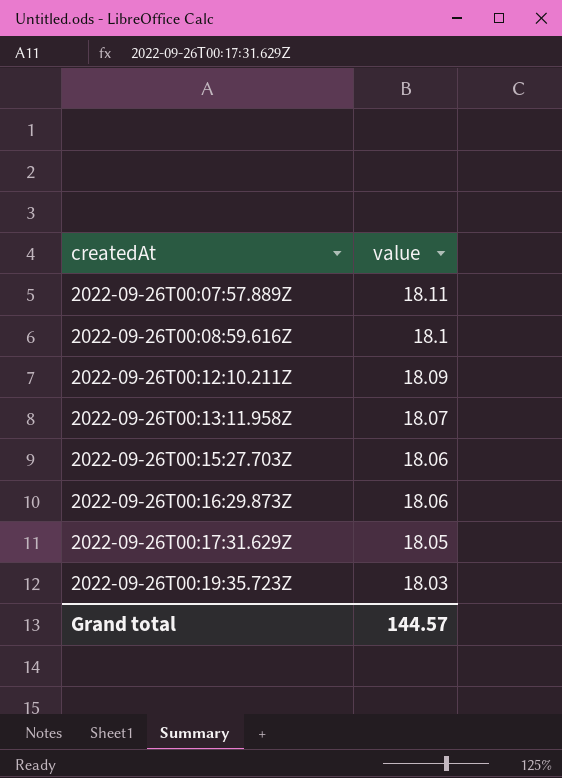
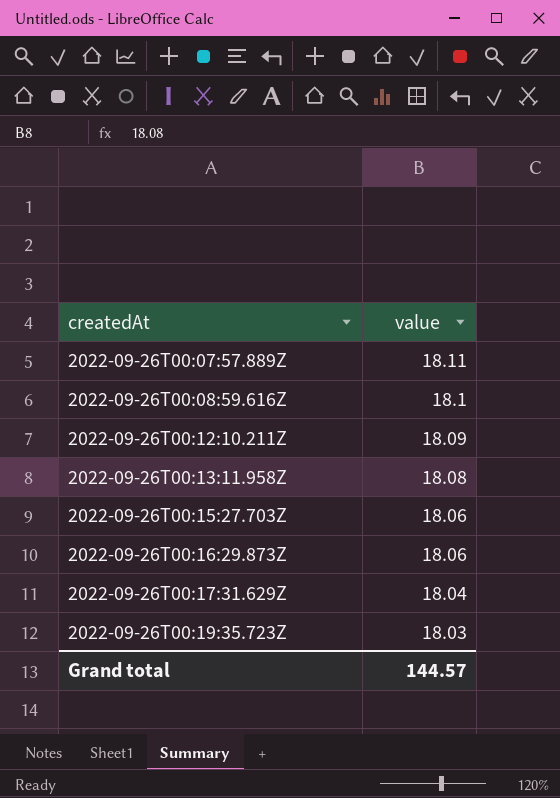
2022-09-26T00:13:11.958Z | value: 18.07 -> 18.08
2022-09-26T00:17:31.629Z | value: 18.05 -> 18.04

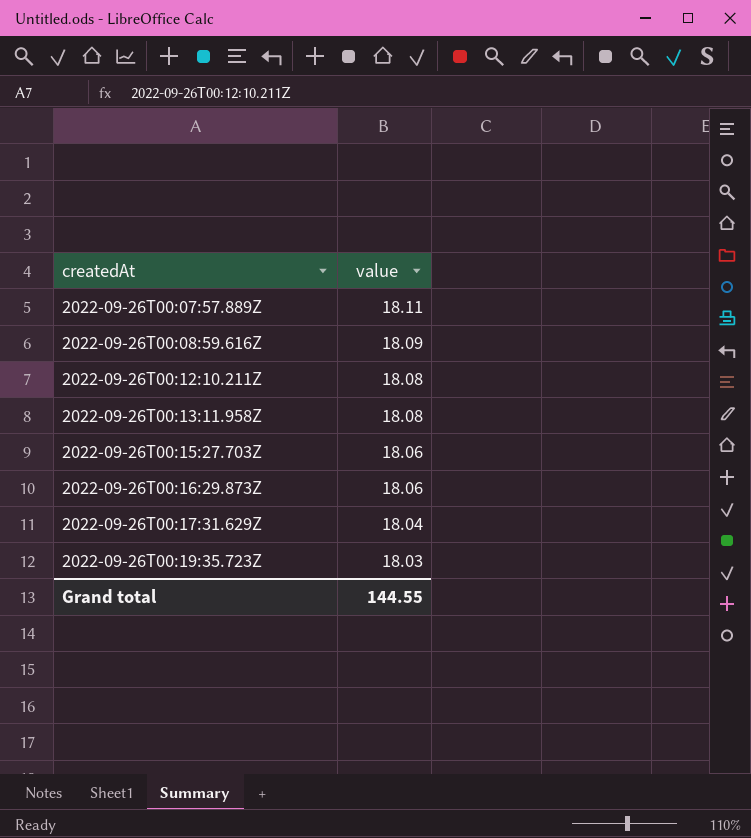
2022-09-26T00:08:59.616Z | value: 18.1 -> 18.09
2022-09-26T00:12:10.211Z | value: 18.09 -> 18.08
Grand total | value: 144.57 -> 144.55

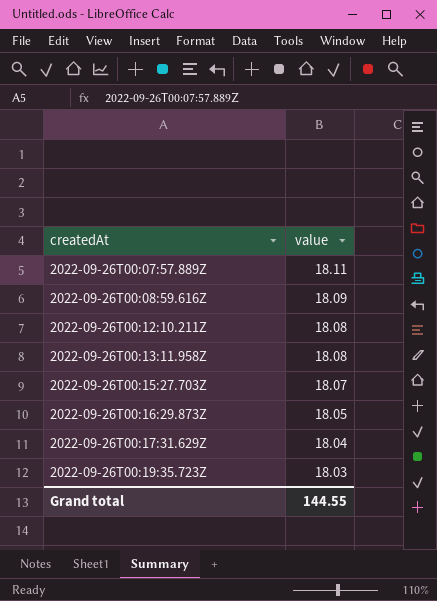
2022-09-26T00:15:27.703Z | value: 18.06 -> 18.07
2022-09-26T00:16:29.873Z | value: 18.06 -> 18.05

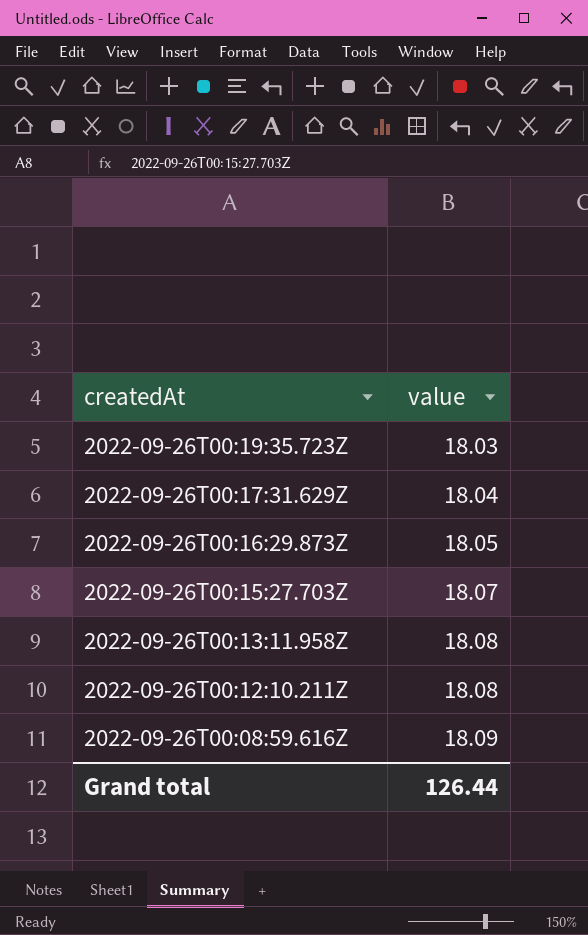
row order: createdAt ascending -> createdAt descending
row 2022-09-26T00:07:57.889Z: 18.11 -> none
Grand total | value: 144.55 -> 126.44

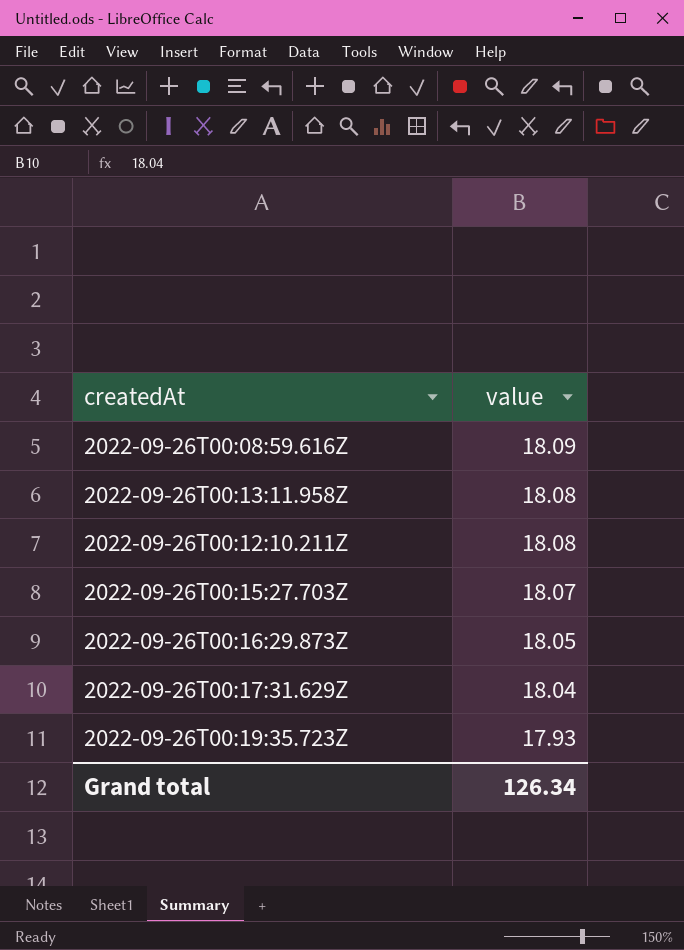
row order: createdAt descending -> value descending
2022-09-26T00:19:35.723Z | value: 18.03 -> 17.93
Grand total | value: 126.44 -> 126.34

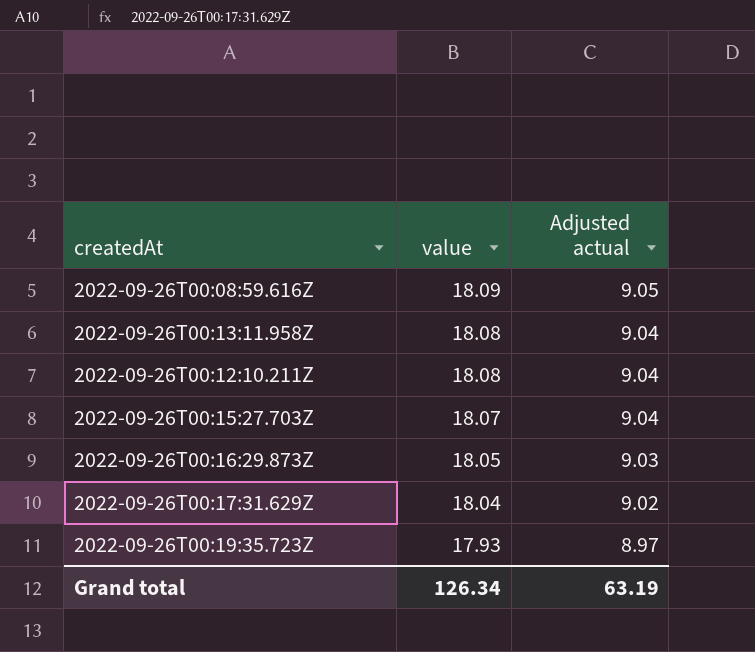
column Adjusted actual | formula: none -> [value] * 0.5

